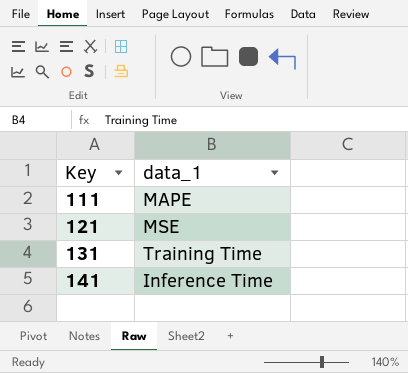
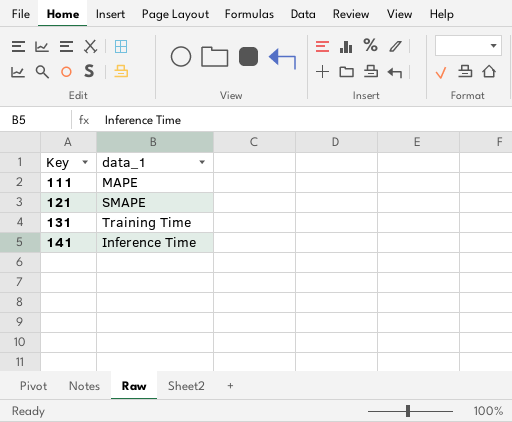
121 | data_1: MSE -> SMAPE

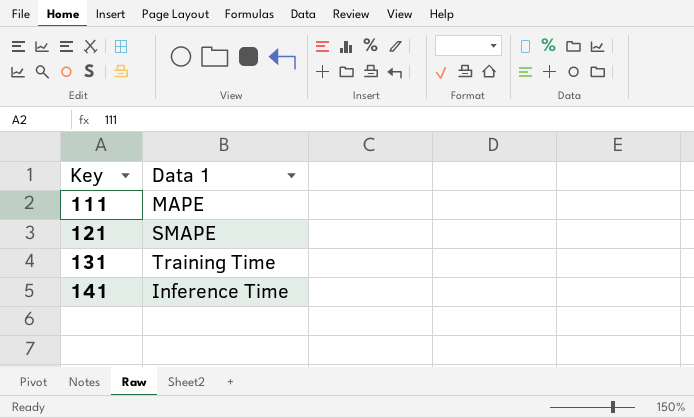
column name: data_1 -> Data 1

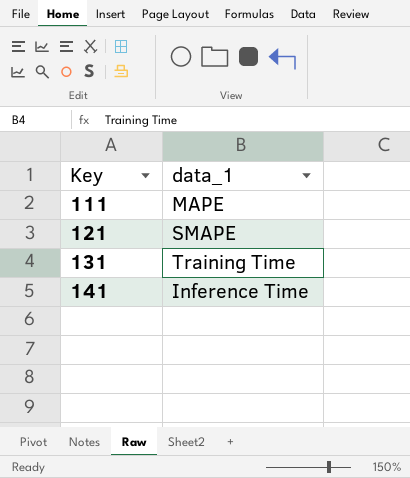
column name: Data 1 -> data_1

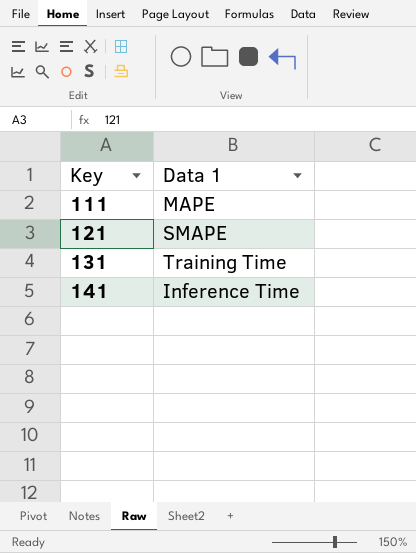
column name: data_1 -> Data 1

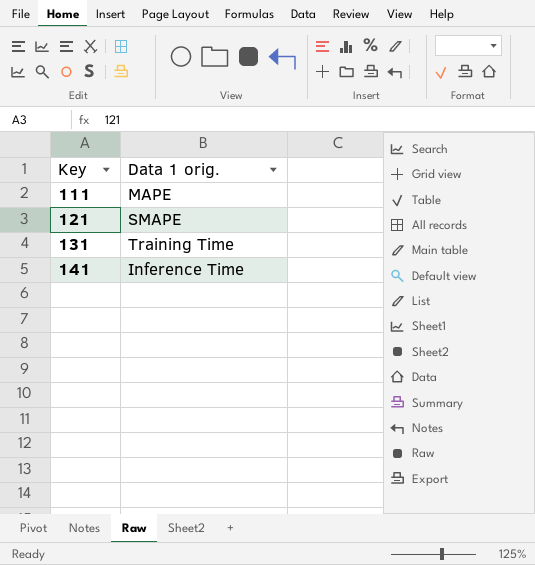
column name: Data 1 -> Data 1 orig.

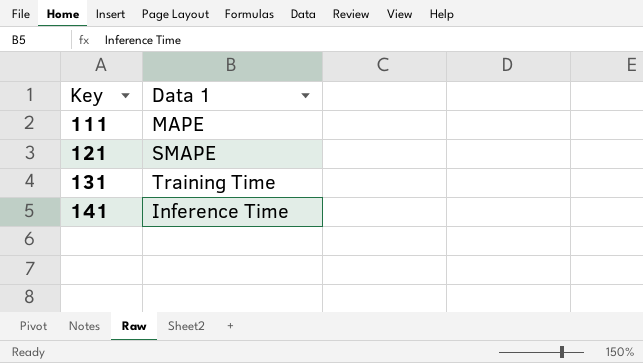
column name: Data 1 orig. -> Data 1

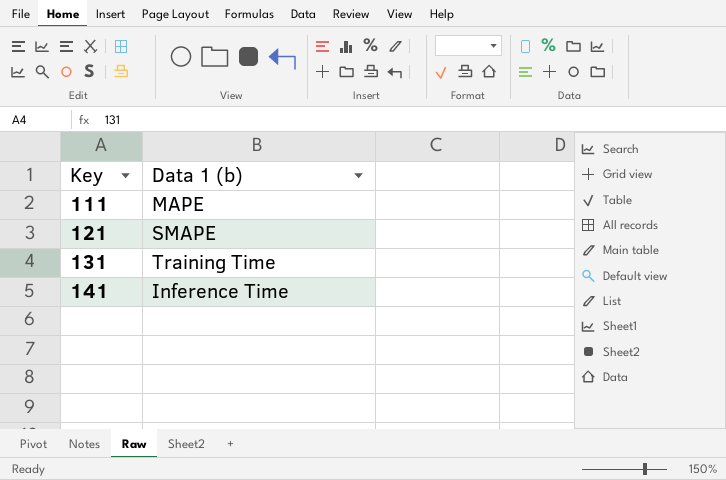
column name: Data 1 -> Data 1 (b)

